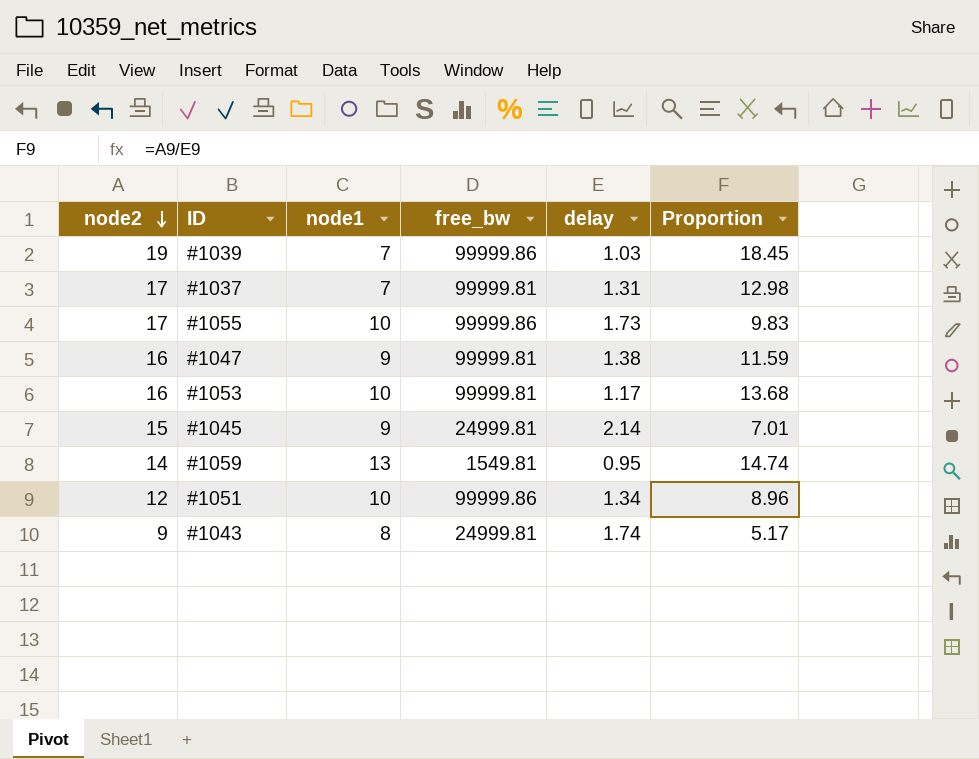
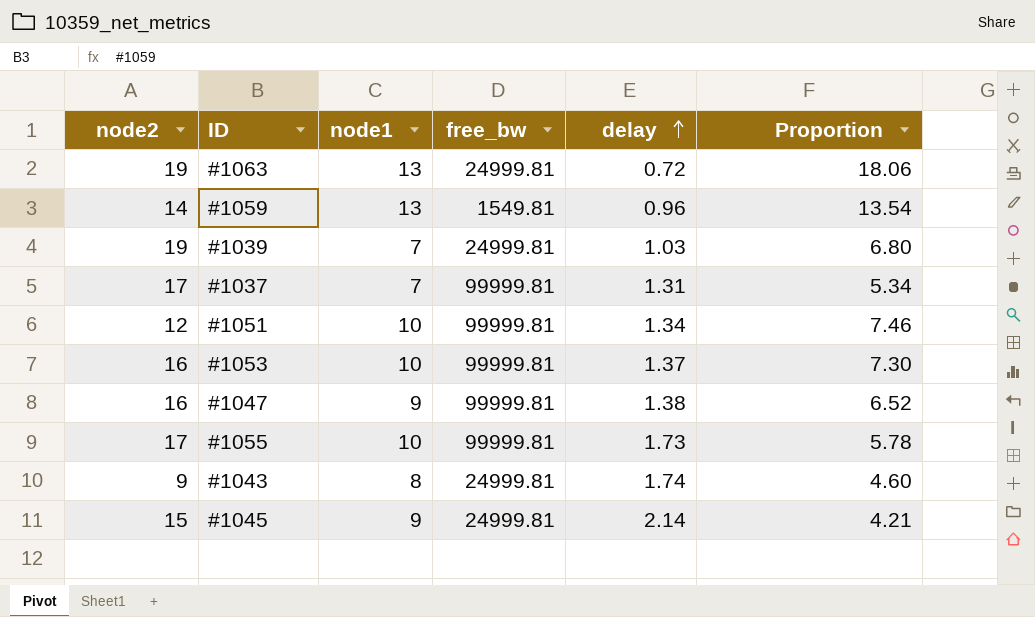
row order: node2 descending -> delay ascending
column Proportion | formula: [node2] / [delay] -> [node1] / [delay]
row #1063: none -> 19 | 13 | 24999.81 | 0.72 | 18.06
#1059 | delay: 0.95 -> 0.96
#1039 | free_bw: 99999.86 -> 24999.81
#1051 | free_bw: 99999.86 -> 99999.81
#1053 | delay: 1.17 -> 1.37
#1055 | free_bw: 99999.86 -> 99999.81

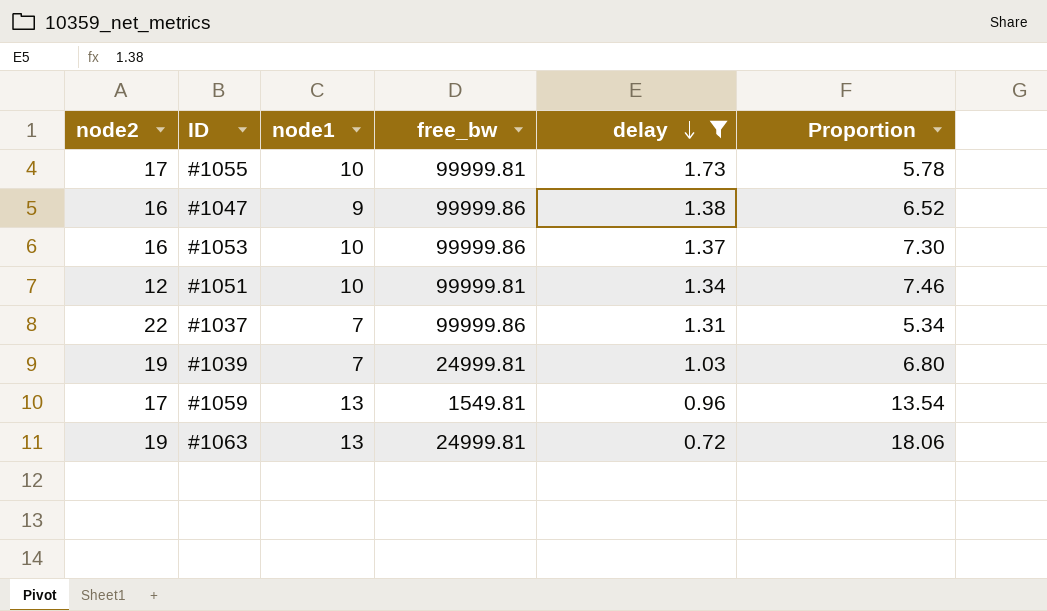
filter: none -> delay <= 1.73
row order: delay ascending -> delay descending
#1047 | free_bw: 99999.81 -> 99999.86
#1053 | free_bw: 99999.81 -> 99999.86
#1037 | node2: 17 -> 22
#1037 | free_bw: 99999.81 -> 99999.86
#1059 | node2: 14 -> 17

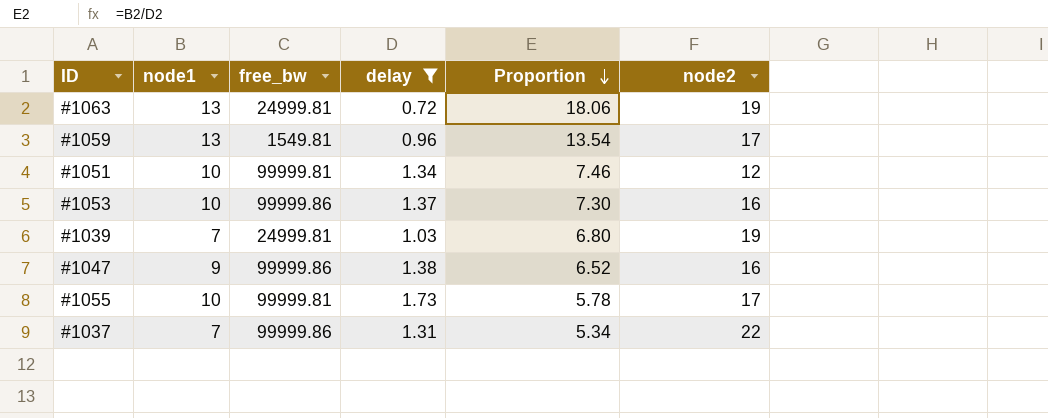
row order: delay descending -> Proportion descending
column node2 | position: 1 -> 6

